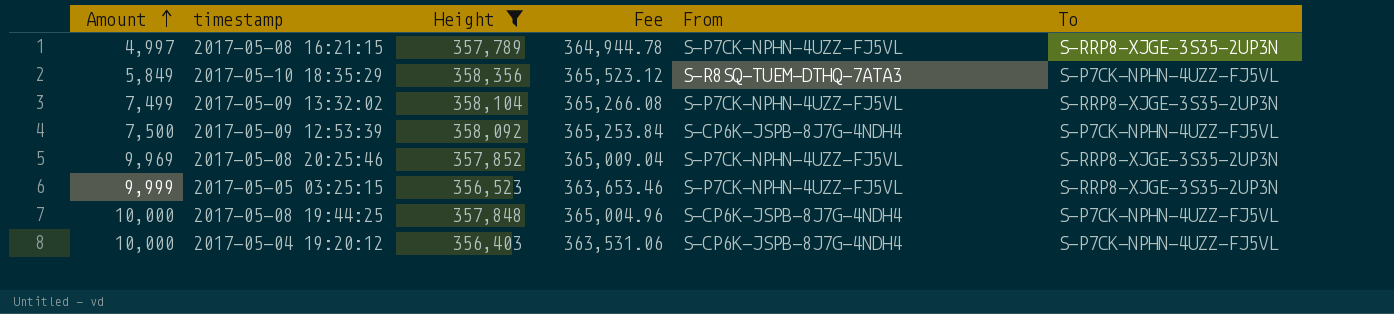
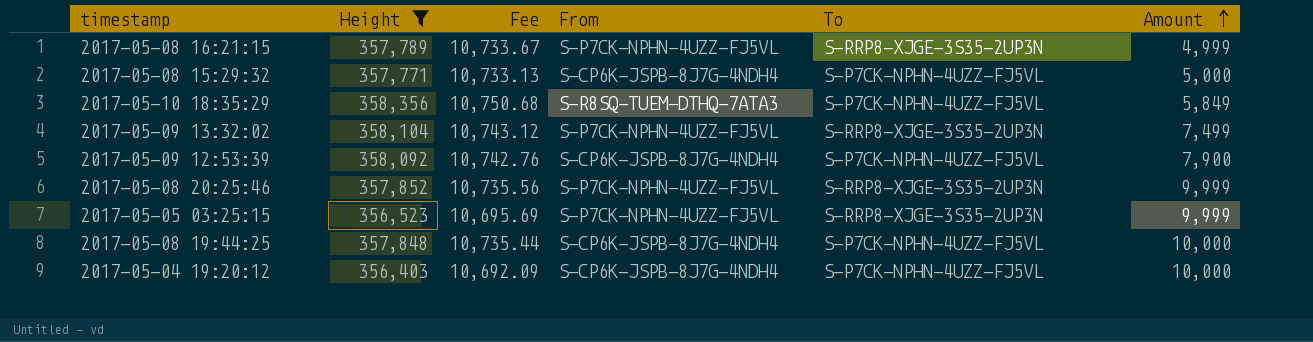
column Fee | formula: [Height] * 1.02 -> [Height] * 0.03
column Amount | position: 1 -> 6
2017-05-08 16:21:15 | Amount: 4,997 -> 4,999
row 2017-05-08 15:29:32: none -> 357,771 | 10,733.13 | S-CP6K-JSPB-8J7G-4NDH4 | S-P7CK-NPHN-4UZZ-FJ5VL | 5,000
2017-05-09 12:53:39 | Amount: 7,500 -> 7,900
2017-05-08 20:25:46 | Amount: 9,969 -> 9,999

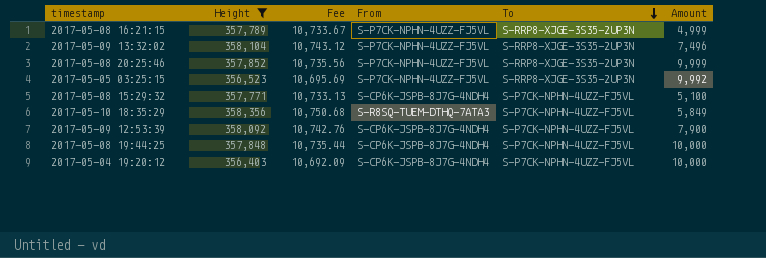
row order: Amount ascending -> To descending
2017-05-09 13:32:02 | Amount: 7,499 -> 7,496
2017-05-05 03:25:15 | Amount: 9,999 -> 9,992
2017-05-08 15:29:32 | Amount: 5,000 -> 5,100

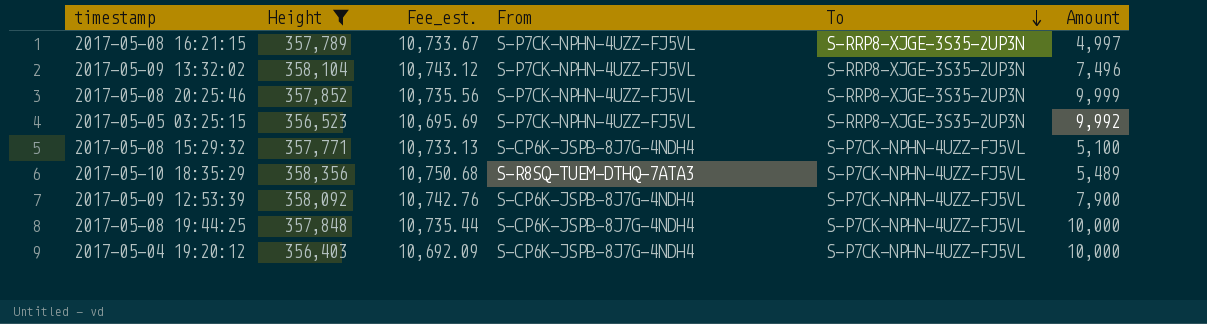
column name: Fee -> Fee_est.
2017-05-08 16:21:15 | Amount: 4,999 -> 4,997
2017-05-10 18:35:29 | Amount: 5,849 -> 5,489

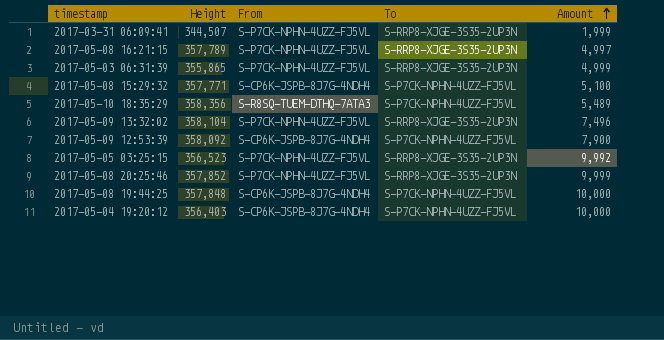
filter: Height >= 356,403 -> none
row order: To descending -> Amount ascending
column Fee_est. | formula: [Height] * 0.03 -> none

